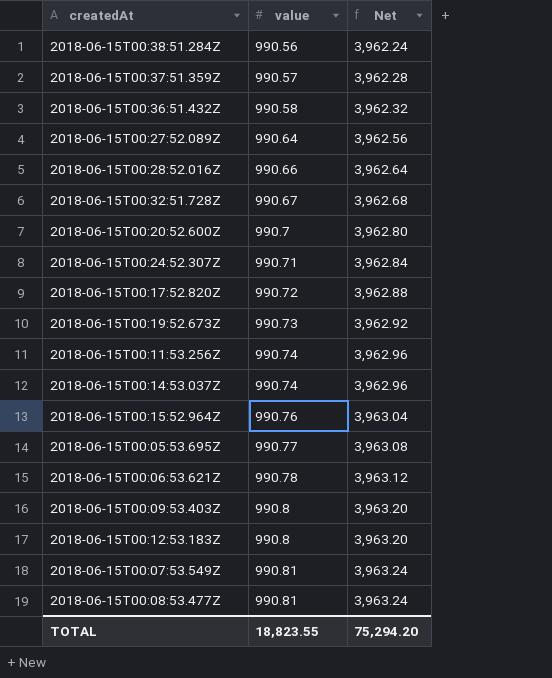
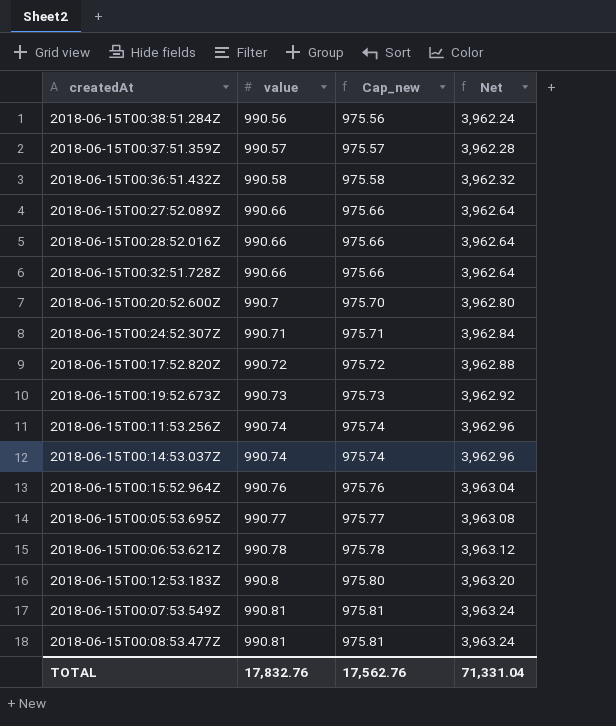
column Cap_new | formula: none -> [value] - 15
row 2018-06-15T00:09:53.403Z: 990.8 | 3,963.20 -> none
2018-06-15T00:27:52.089Z | value: 990.64 -> 990.66
2018-06-15T00:27:52.089Z | Net: 3,962.56 -> 3,962.64
2018-06-15T00:32:51.728Z | value: 990.67 -> 990.66
2018-06-15T00:32:51.728Z | Net: 3,962.68 -> 3,962.64
TOTAL | value: 18,823.55 -> 17,832.76
TOTAL | Net: 75,294.20 -> 71,331.04

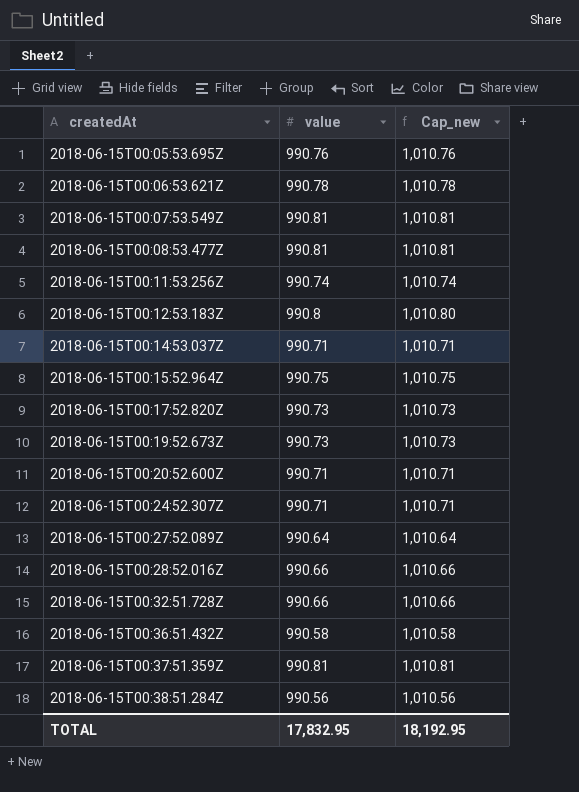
row order: value ascending -> createdAt ascending
column Net | formula: [value] * 4 -> none
column Cap_new | formula: [value] - 15 -> [value] + 20
2018-06-15T00:05:53.695Z | value: 990.77 -> 990.76
2018-06-15T00:14:53.037Z | value: 990.74 -> 990.71
2018-06-15T00:15:52.964Z | value: 990.76 -> 990.75
2018-06-15T00:17:52.820Z | value: 990.72 -> 990.73
2018-06-15T00:20:52.600Z | value: 990.7 -> 990.71
2018-06-15T00:27:52.089Z | value: 990.66 -> 990.64
2018-06-15T00:37:51.359Z | value: 990.57 -> 990.81
TOTAL | value: 17,832.76 -> 17,832.95
TOTAL | Cap_new: 17,562.76 -> 18,192.95

